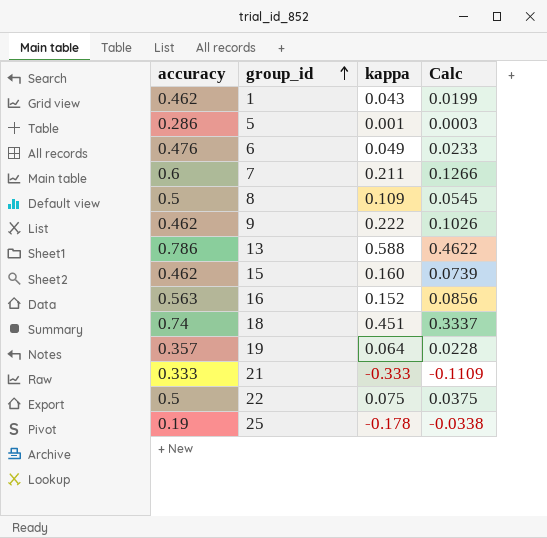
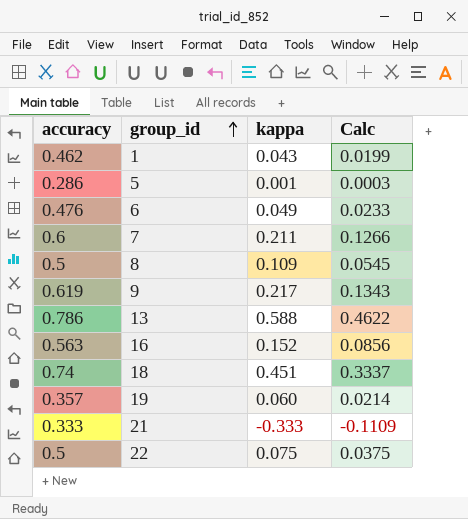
row 15: 0.462 | 0.160 | 0.0739 -> none
row 25: 0.19 | -0.178 | -0.0338 -> none
9 | accuracy: 0.462 -> 0.619
9 | kappa: 0.222 -> 0.217
9 | Calc: 0.1026 -> 0.1343
19 | kappa: 0.064 -> 0.060
19 | Calc: 0.0228 -> 0.0214

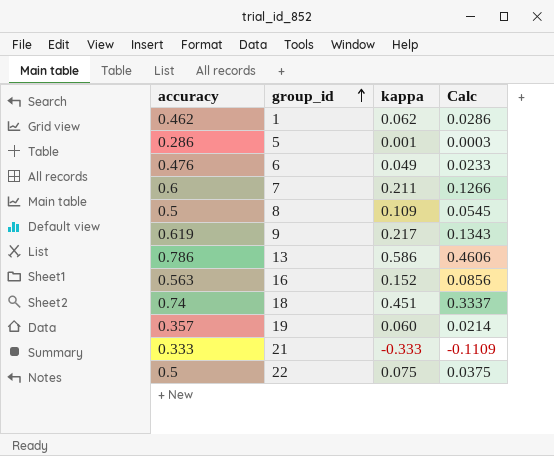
1 | kappa: 0.043 -> 0.062
1 | Calc: 0.0199 -> 0.0286
13 | kappa: 0.588 -> 0.586
13 | Calc: 0.4622 -> 0.4606

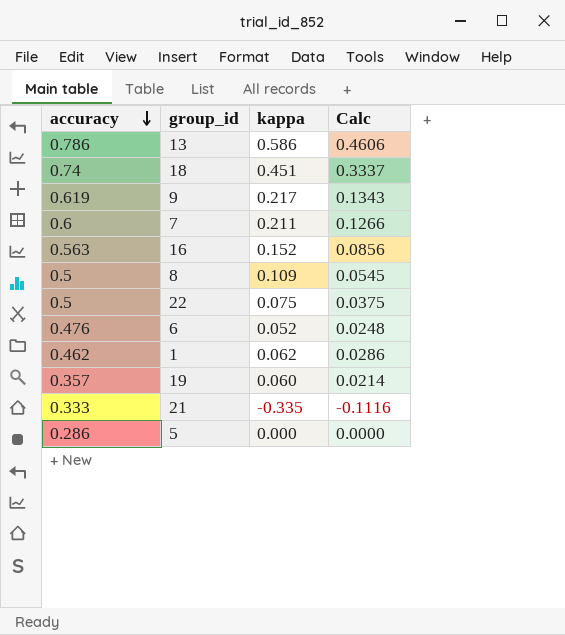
row order: group_id ascending -> accuracy descending
6 | kappa: 0.049 -> 0.052
6 | Calc: 0.0233 -> 0.0248
21 | kappa: -0.333 -> -0.335
21 | Calc: -0.1109 -> -0.1116
5 | kappa: 0.001 -> 0.000
5 | Calc: 0.0003 -> 0.0000

